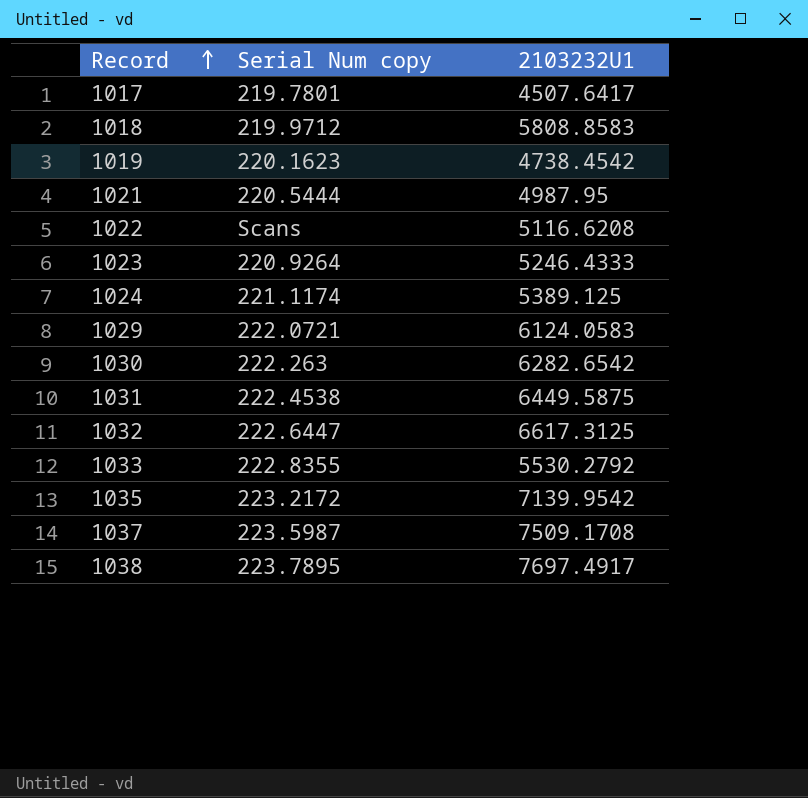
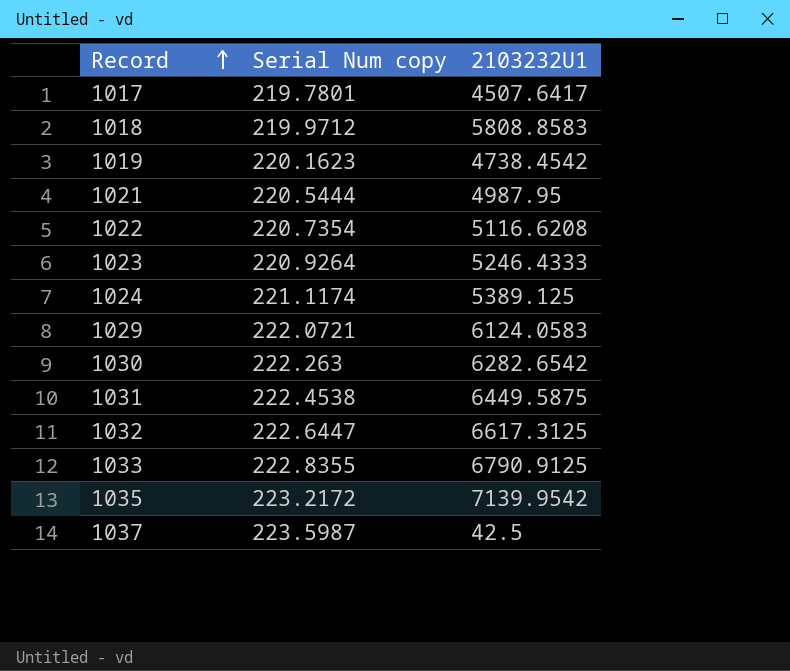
row 1038: 223.7895 | 7697.4917 -> none
1022 | Serial Num copy: Scans -> 220.7354
1033 | 2103232U1: 5530.2792 -> 6790.9125
1037 | 2103232U1: 7509.1708 -> 42.5

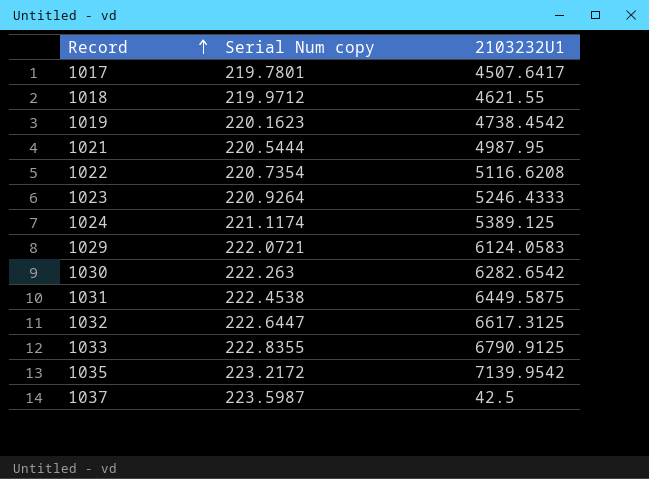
1018 | 2103232U1: 5808.8583 -> 4621.55

